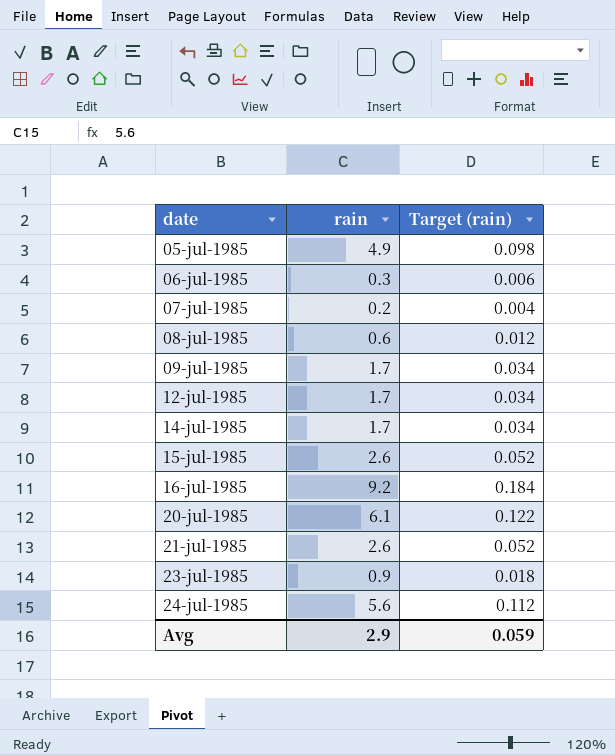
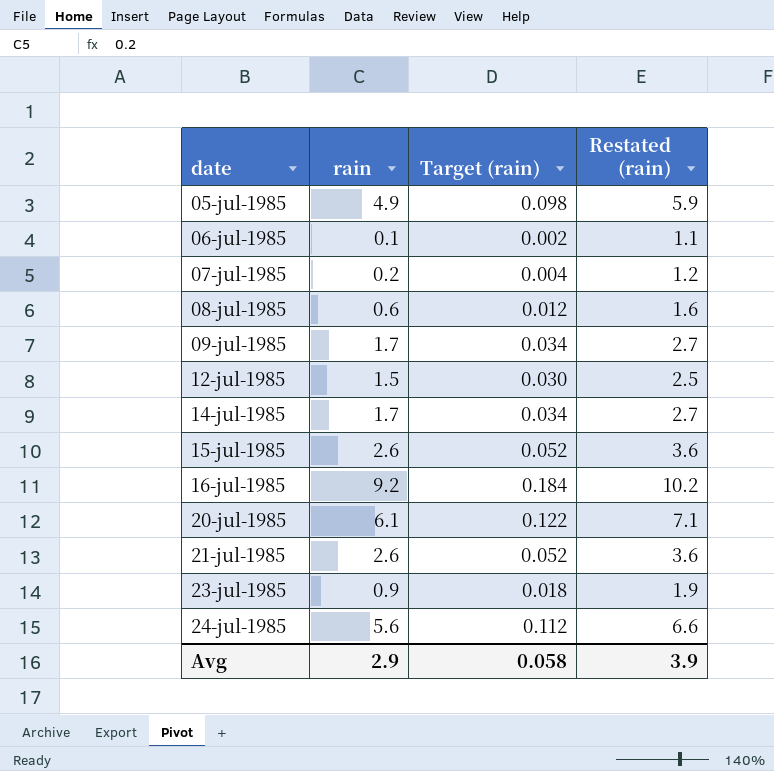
column Restated (rain) | formula: none -> [rain] + 1
06-jul-1985 | rain: 0.3 -> 0.1
06-jul-1985 | Target (rain): 0.006 -> 0.002
12-jul-1985 | rain: 1.7 -> 1.5
12-jul-1985 | Target (rain): 0.034 -> 0.030
Avg | Target (rain): 0.059 -> 0.058

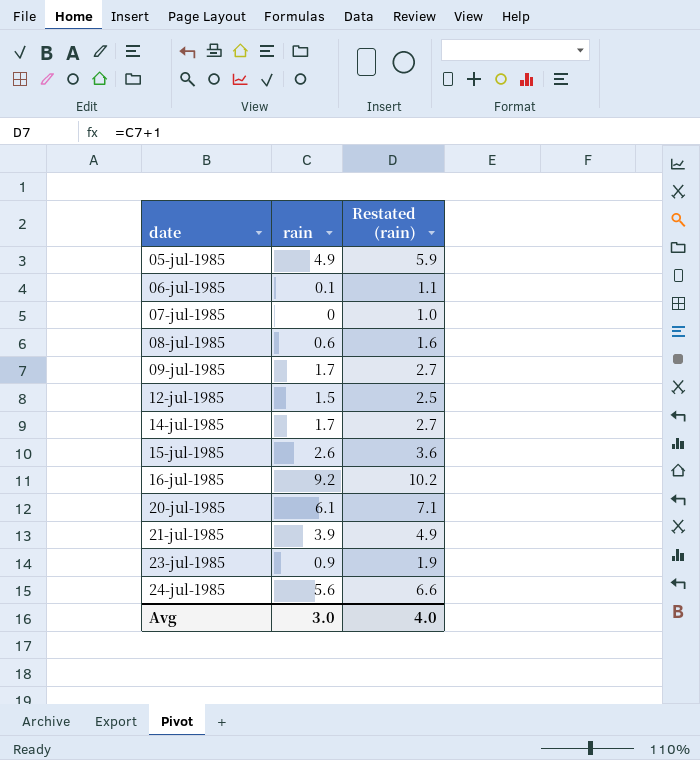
column Target (rain) | formula: [rain] * 0.02 -> none
07-jul-1985 | rain: 0.2 -> 0
07-jul-1985 | Restated (rain): 1.2 -> 1.0
21-jul-1985 | rain: 2.6 -> 3.9
21-jul-1985 | Restated (rain): 3.6 -> 4.9
Avg | rain: 2.9 -> 3.0
Avg | Restated (rain): 3.9 -> 4.0

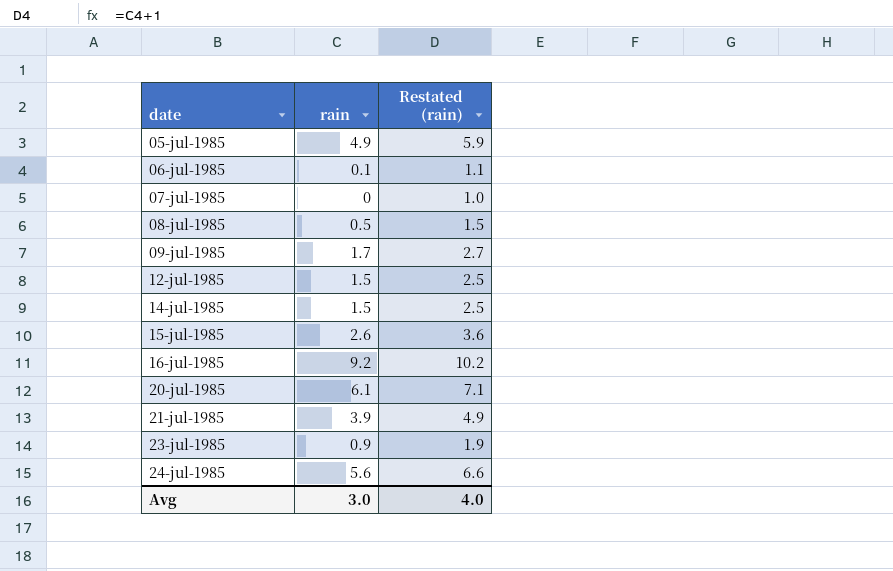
08-jul-1985 | rain: 0.6 -> 0.5
08-jul-1985 | Restated (rain): 1.6 -> 1.5
14-jul-1985 | rain: 1.7 -> 1.5
14-jul-1985 | Restated (rain): 2.7 -> 2.5

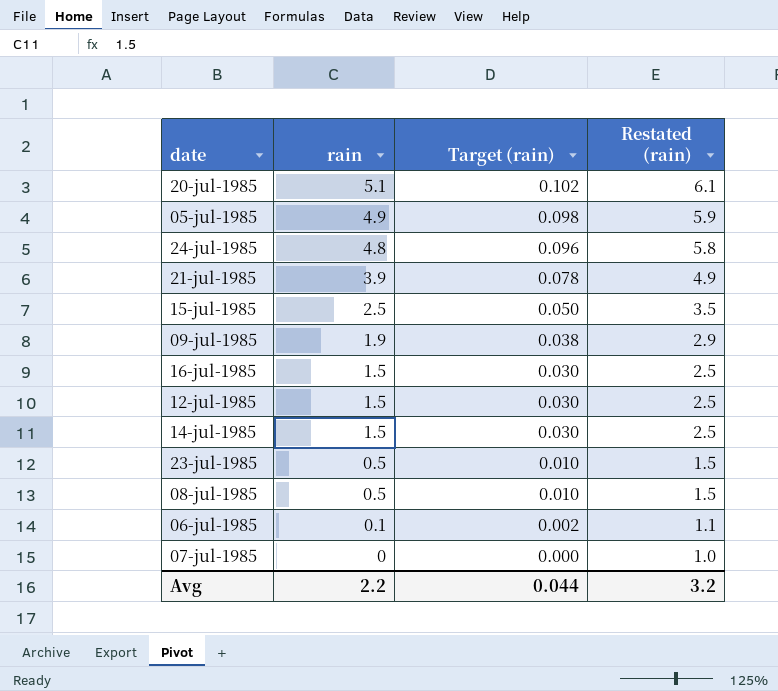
row order: date ascending -> rain descending
column Target (rain) | formula: none -> [rain] * 0.02
20-jul-1985 | rain: 6.1 -> 5.1
20-jul-1985 | Restated (rain): 7.1 -> 6.1
24-jul-1985 | rain: 5.6 -> 4.8
24-jul-1985 | Restated (rain): 6.6 -> 5.8
15-jul-1985 | rain: 2.6 -> 2.5
15-jul-1985 | Restated (rain): 3.6 -> 3.5
09-jul-1985 | rain: 1.7 -> 1.9
09-jul-1985 | Restated (rain): 2.7 -> 2.9
16-jul-1985 | rain: 9.2 -> 1.5
16-jul-1985 | Restated (rain): 10.2 -> 2.5
23-jul-1985 | rain: 0.9 -> 0.5
23-jul-1985 | Restated (rain): 1.9 -> 1.5
Avg | rain: 3.0 -> 2.2
Avg | Restated (rain): 4.0 -> 3.2

